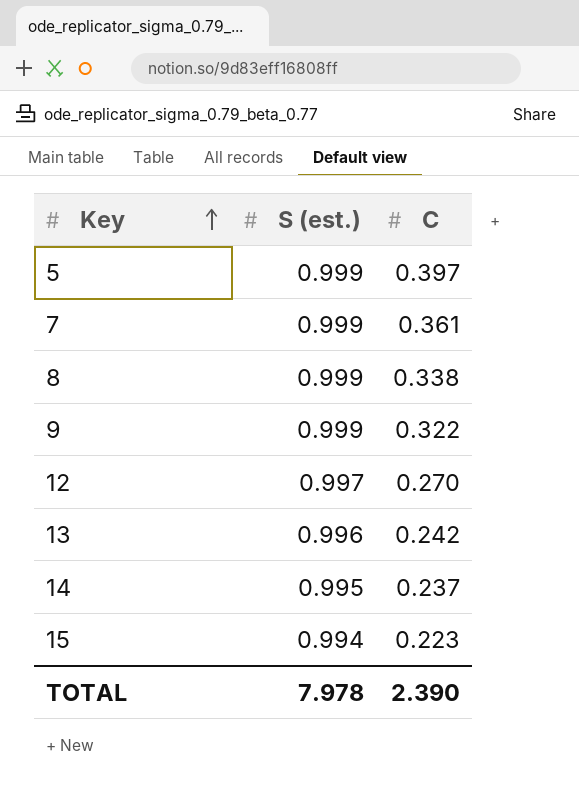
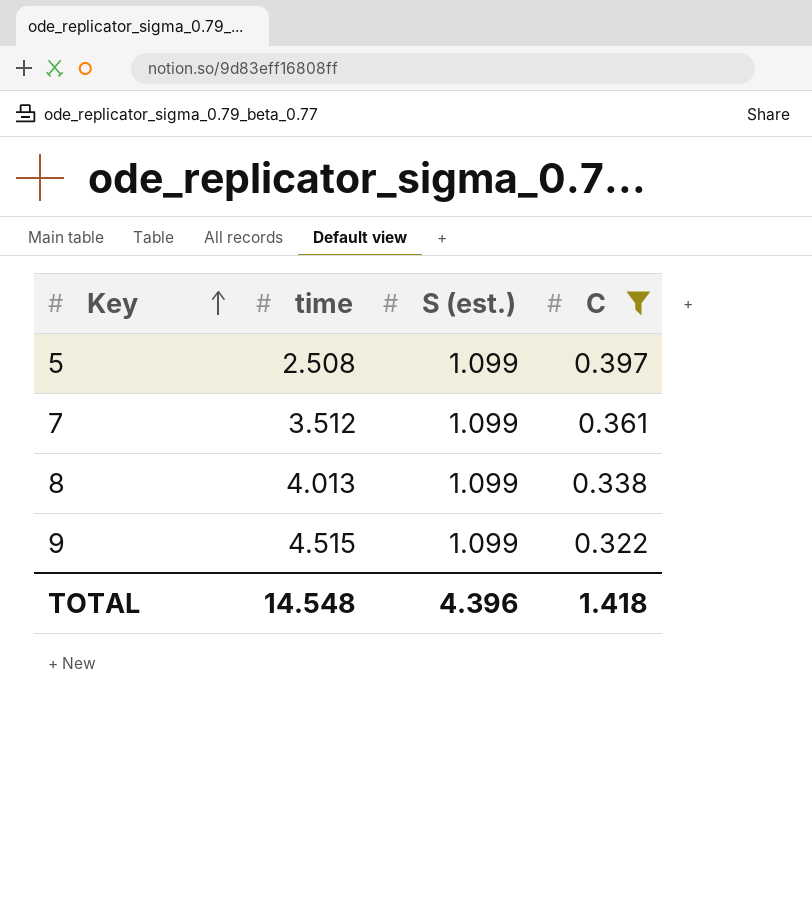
filter: none -> C >= 0.322
column time | position: none -> 2
5 | S (est.): 0.999 -> 1.099
7 | S (est.): 0.999 -> 1.099
8 | S (est.): 0.999 -> 1.099
9 | S (est.): 0.999 -> 1.099
TOTAL | S (est.): 7.978 -> 4.396
TOTAL | C: 2.390 -> 1.418

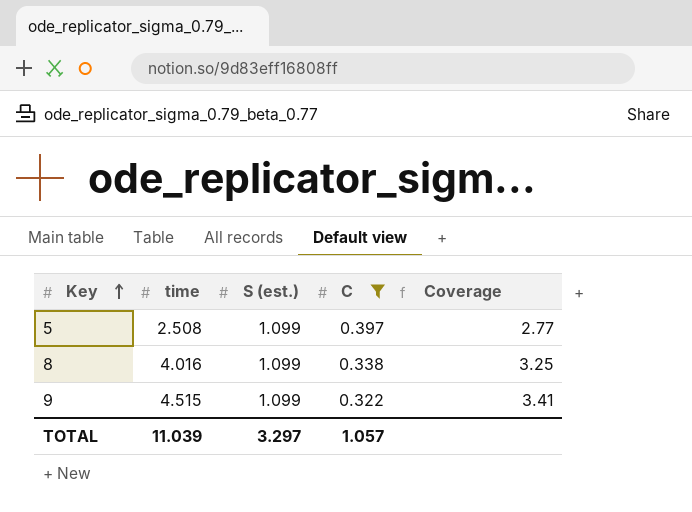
column Coverage | formula: none -> [S (est.)] / [C]
row 7: 3.512 | 1.099 | 0.361 -> none
8 | time: 4.013 -> 4.016
TOTAL | time: 14.548 -> 11.039
TOTAL | S (est.): 4.396 -> 3.297
TOTAL | C: 1.418 -> 1.057

